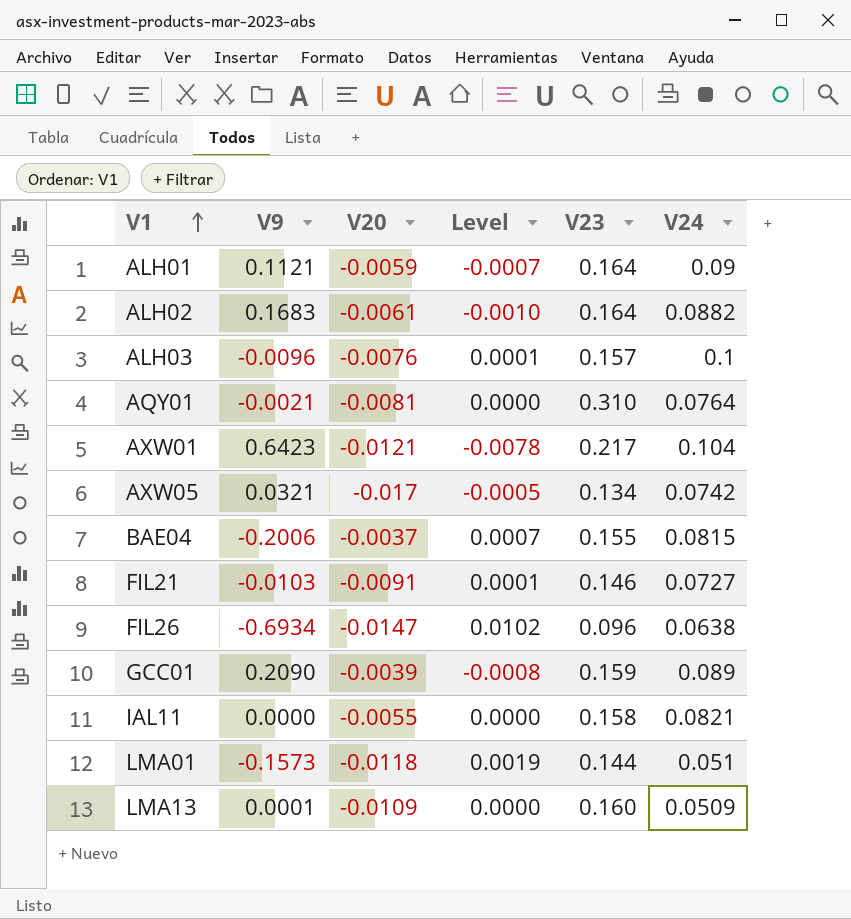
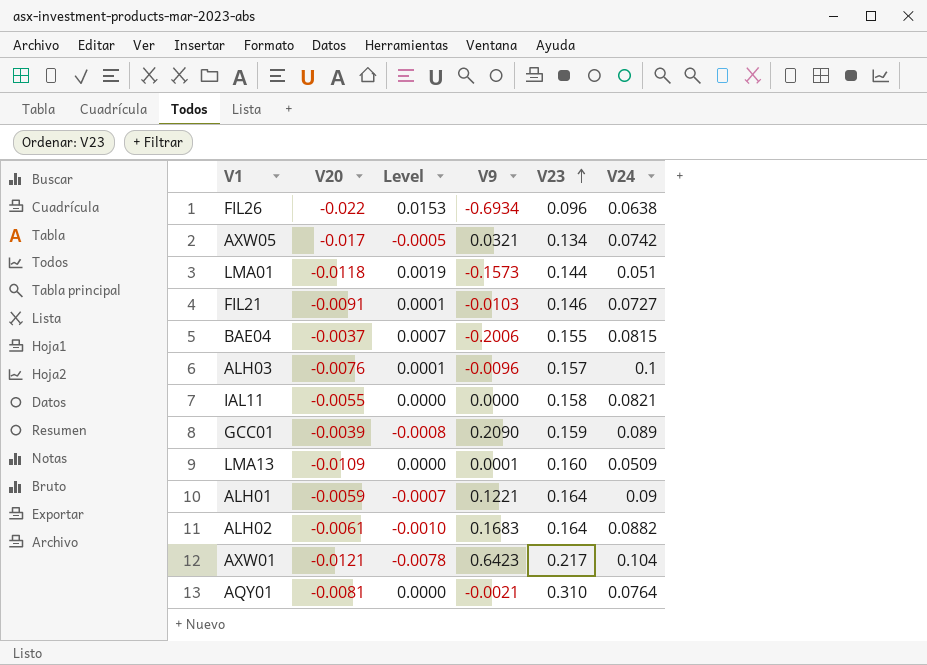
row order: V1 ascending -> V23 ascending
column V9 | position: 2 -> 4
FIL26 | V20: -0.0147 -> -0.022
FIL26 | Level: 0.0102 -> 0.0153
ALH01 | V9: 0.1121 -> 0.1221

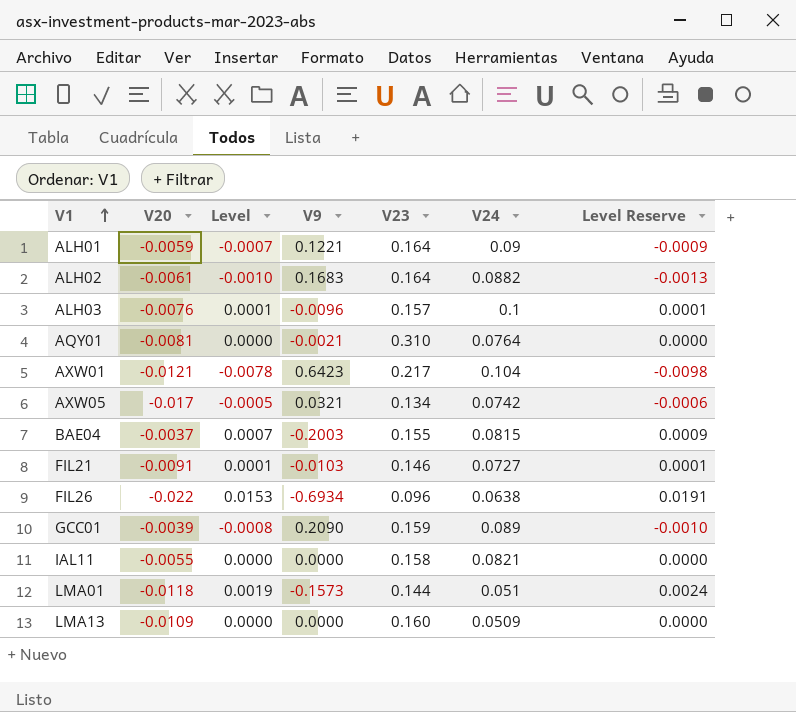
row order: V23 ascending -> V1 ascending
column Level Reserve | formula: none -> [Level] * 1.25
BAE04 | V9: -0.2006 -> -0.2003
LMA13 | V9: 0.0001 -> 0.0000

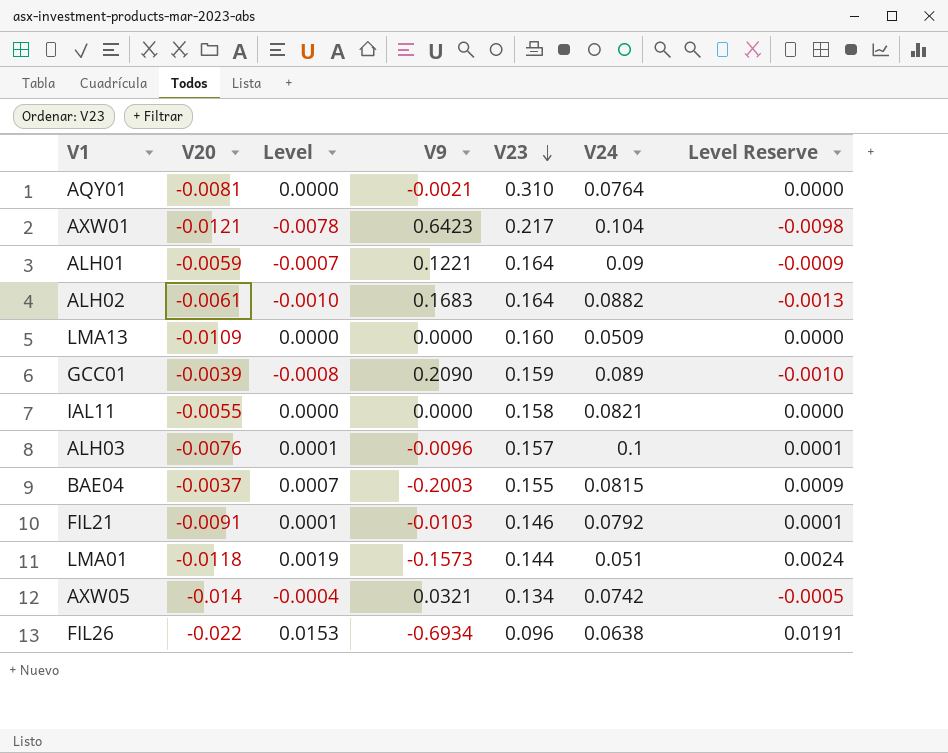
row order: V1 ascending -> V23 descending
FIL21 | V24: 0.0727 -> 0.0792
AXW05 | V20: -0.017 -> -0.014
AXW05 | Level: -0.0005 -> -0.0004
AXW05 | Level Reserve: -0.0006 -> -0.0005

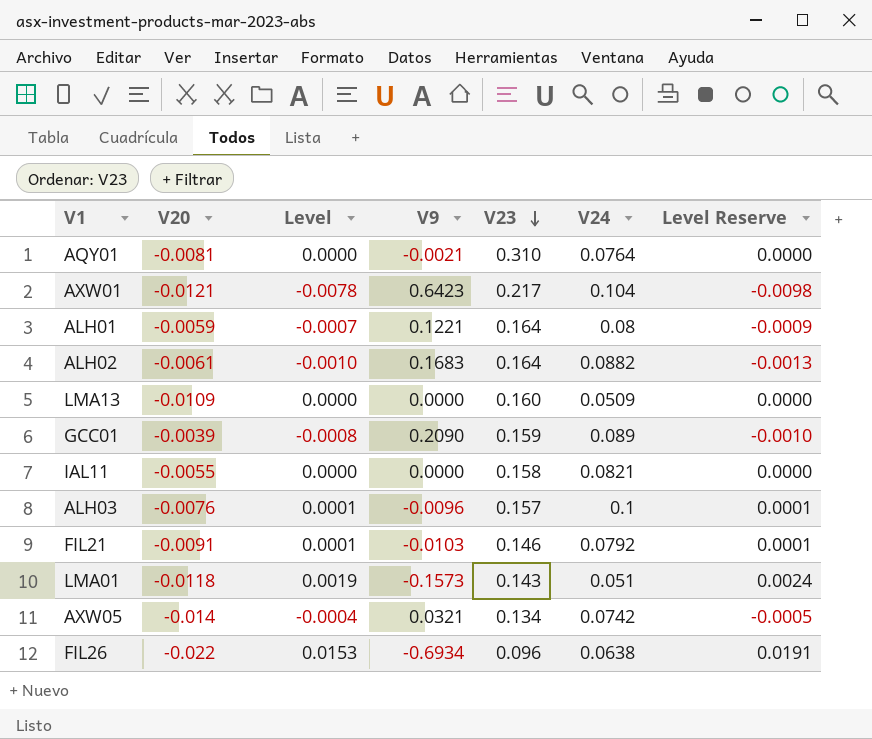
row BAE04: -0.0037 | 0.0007 | -0.2003 | 0.155 | 0.0815 | 0.0009 -> none
ALH01 | V24: 0.09 -> 0.08
LMA01 | V23: 0.144 -> 0.143

